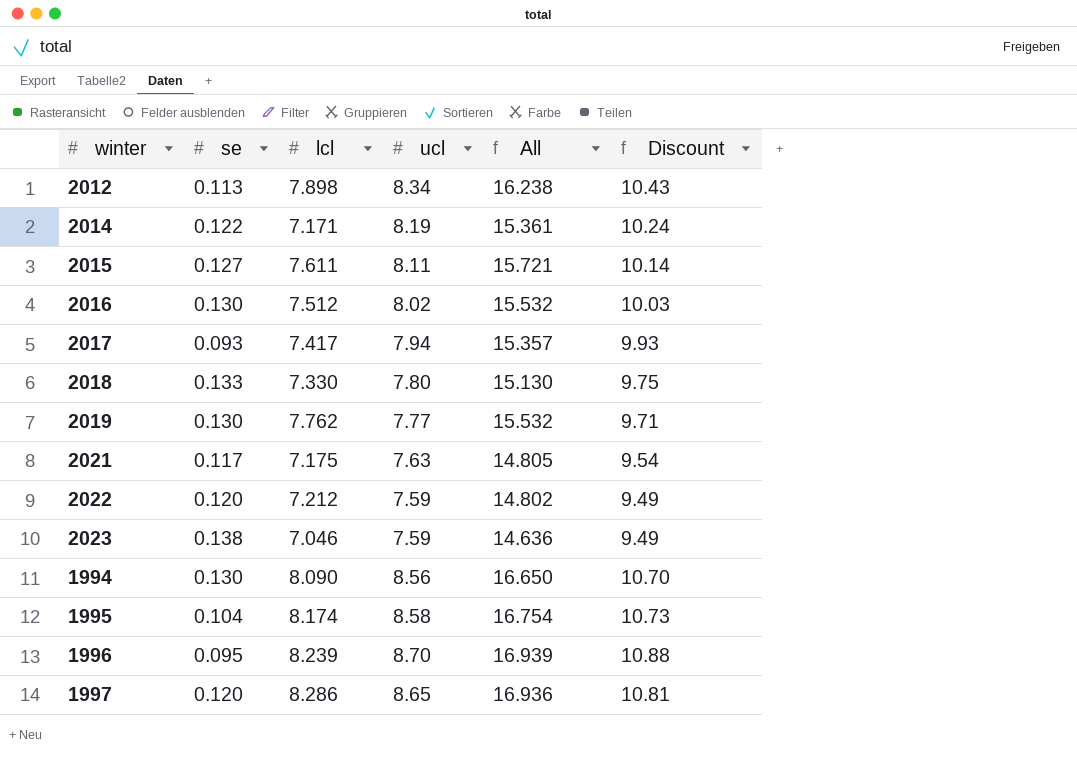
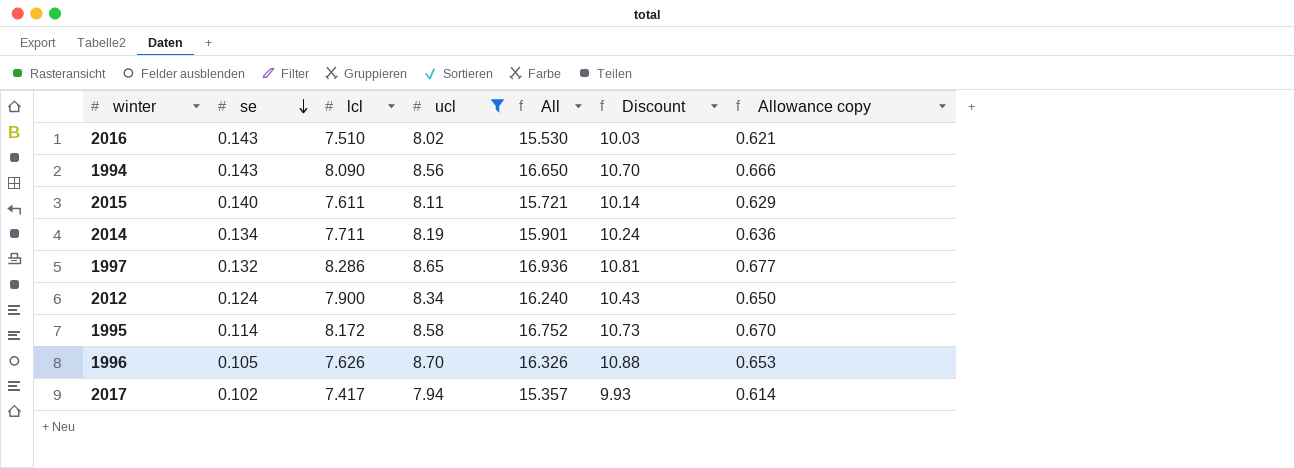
filter: none -> ucl >= 7.94
row order: none -> se descending
column Allowance copy | formula: none -> [All] * 0.04
2016 | se: 0.130 -> 0.143
2016 | lcl: 7.512 -> 7.510
2016 | All: 15.532 -> 15.530
1994 | se: 0.130 -> 0.143
2015 | se: 0.127 -> 0.140
2014 | se: 0.122 -> 0.134
2014 | lcl: 7.171 -> 7.711
2014 | All: 15.361 -> 15.901
1997 | se: 0.120 -> 0.132
2012 | se: 0.113 -> 0.124
2012 | lcl: 7.898 -> 7.900
2012 | All: 16.238 -> 16.240
1995 | se: 0.104 -> 0.114
1995 | lcl: 8.174 -> 8.172
1995 | All: 16.754 -> 16.752
1996 | se: 0.095 -> 0.105
1996 | lcl: 8.239 -> 7.626
1996 | All: 16.939 -> 16.326
2017 | se: 0.093 -> 0.102

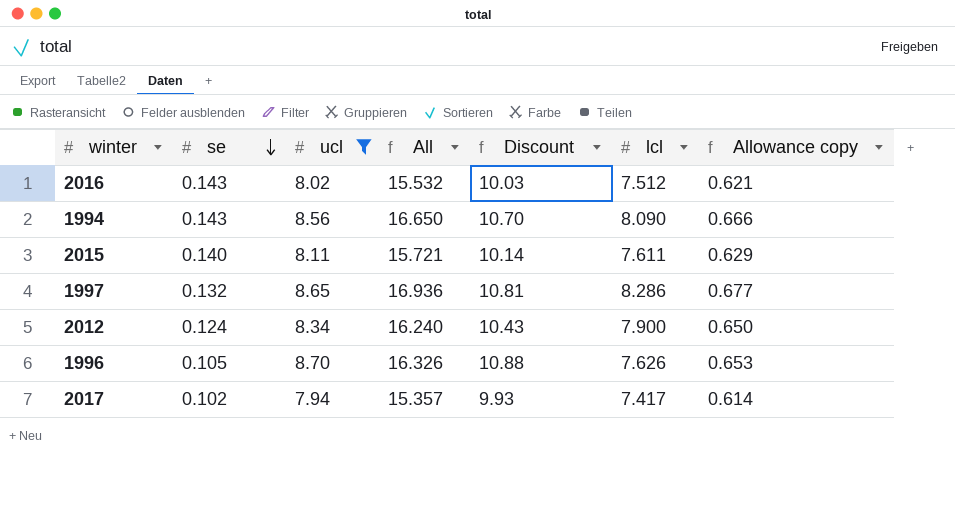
column lcl | position: 3 -> 6
row 2014: 0.134 | 7.711 | 8.19 | 15.901 | 10.24 | 0.636 -> none
row 1995: 0.114 | 8.172 | 8.58 | 16.752 | 10.73 | 0.670 -> none
2016 | All: 15.530 -> 15.532
2016 | lcl: 7.510 -> 7.512

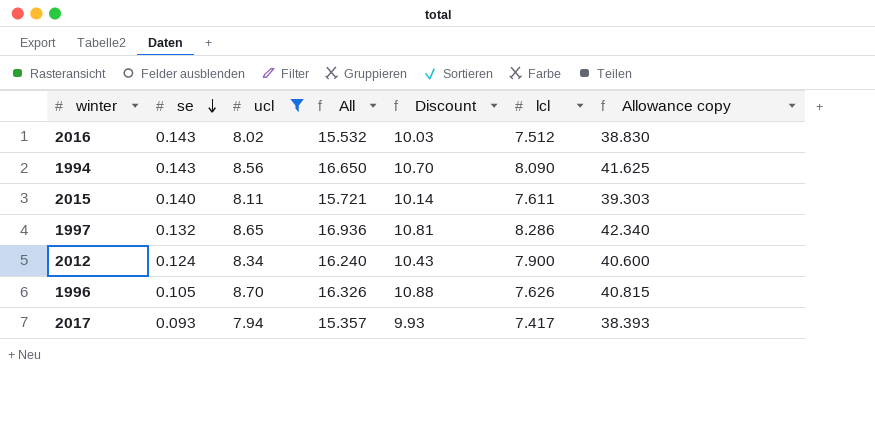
column Allowance copy | formula: [All] * 0.04 -> [All] * 2.5
2017 | se: 0.102 -> 0.093

